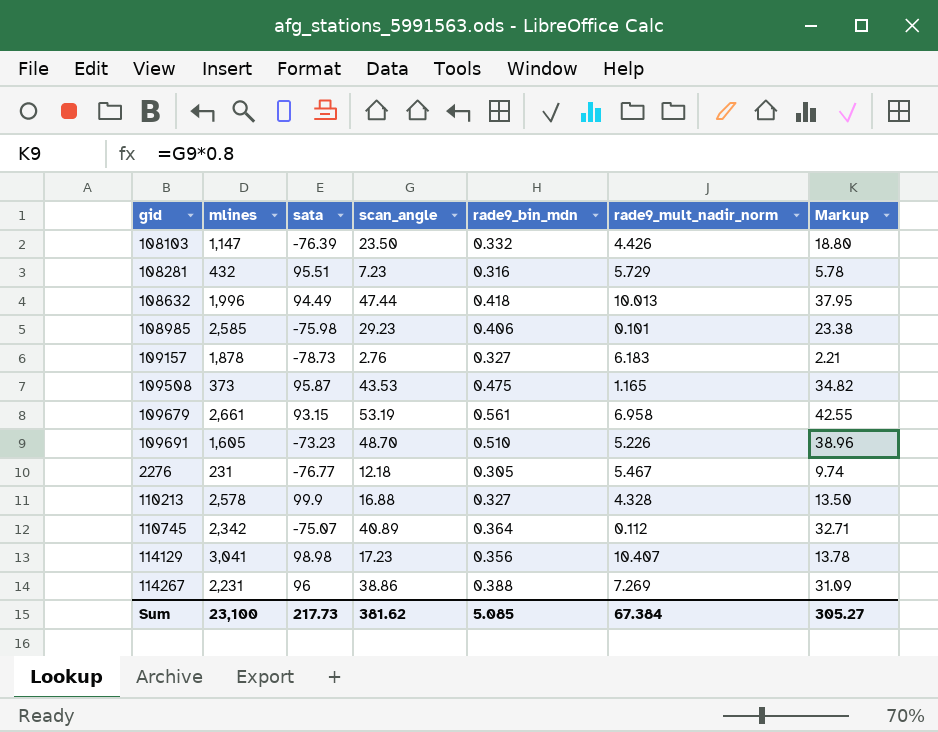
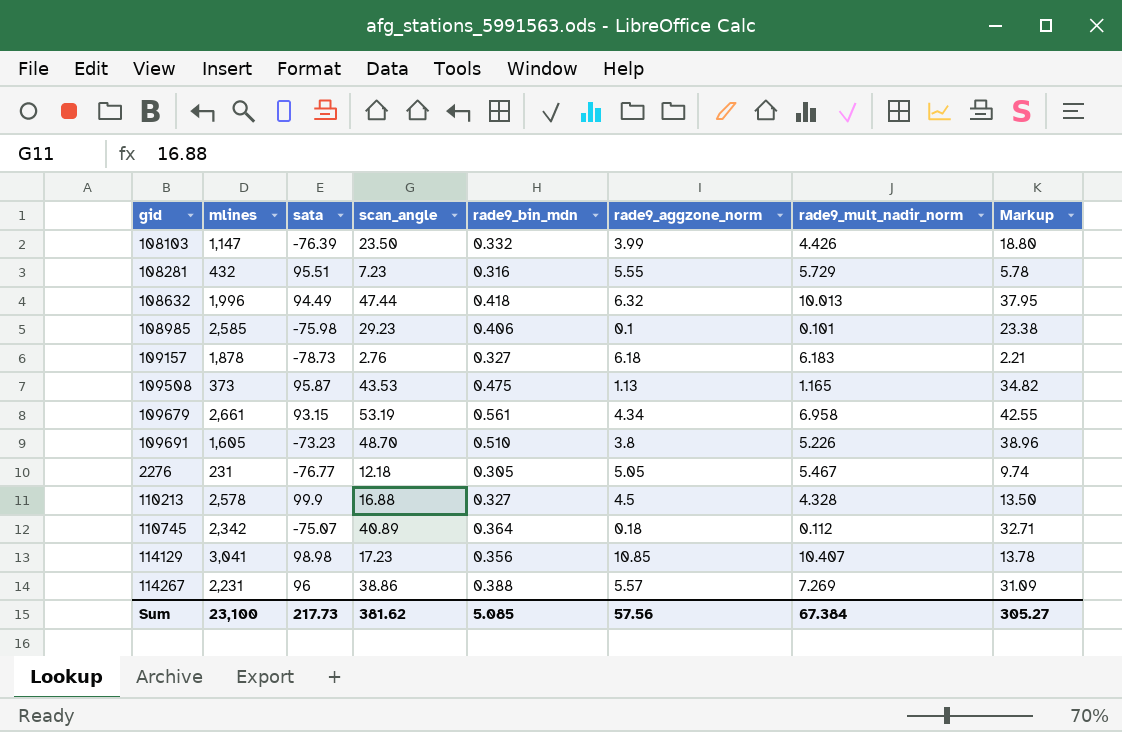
column rade9_aggzone_norm | position: none -> 6

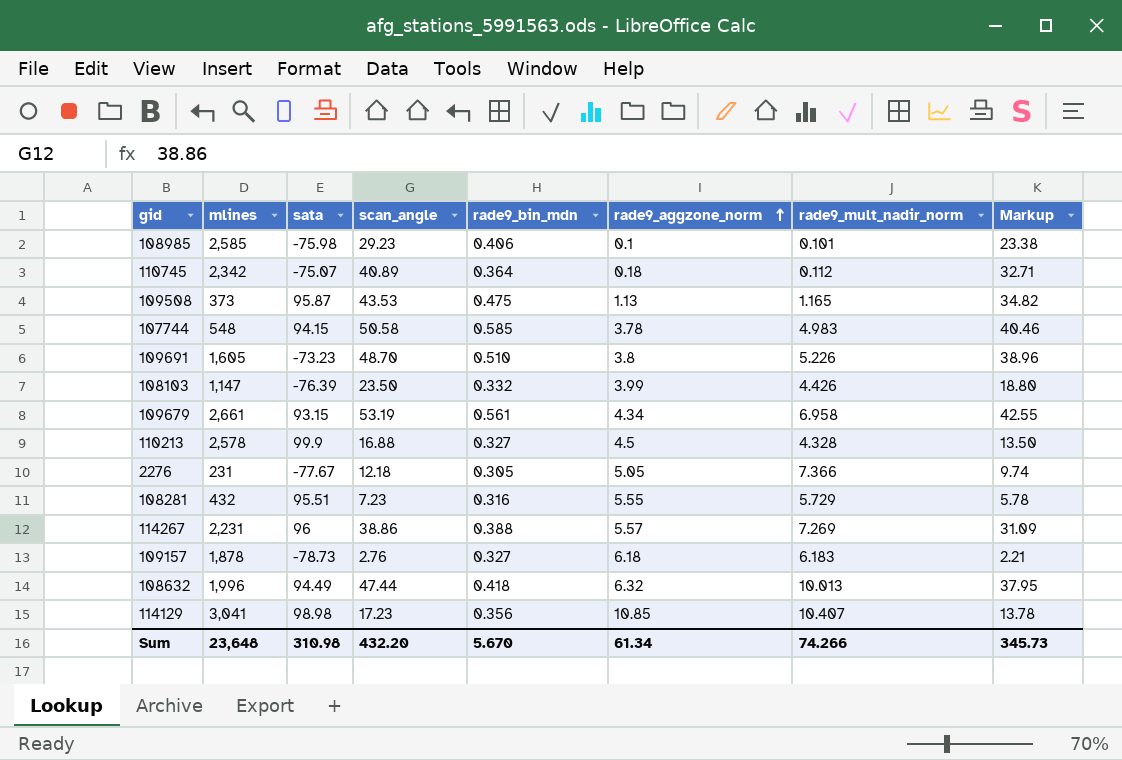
row order: none -> rade9_aggzone_norm ascending
row 107744: none -> 548 | 94.15 | 50.58 | 0.585 | 3.78 | 4.983 | 40.46
2276 | sata: -76.77 -> -77.67
2276 | rade9_mult_nadir_norm: 5.467 -> 7.366
Sum | mlines: 23,100 -> 23,648
Sum | sata: 217.73 -> 310.98
Sum | scan_angle: 381.62 -> 432.20
Sum | rade9_bin_mdn: 5.085 -> 5.670
Sum | rade9_aggzone_norm: 57.56 -> 61.34
Sum | rade9_mult_nadir_norm: 67.384 -> 74.266
Sum | Markup: 305.27 -> 345.73

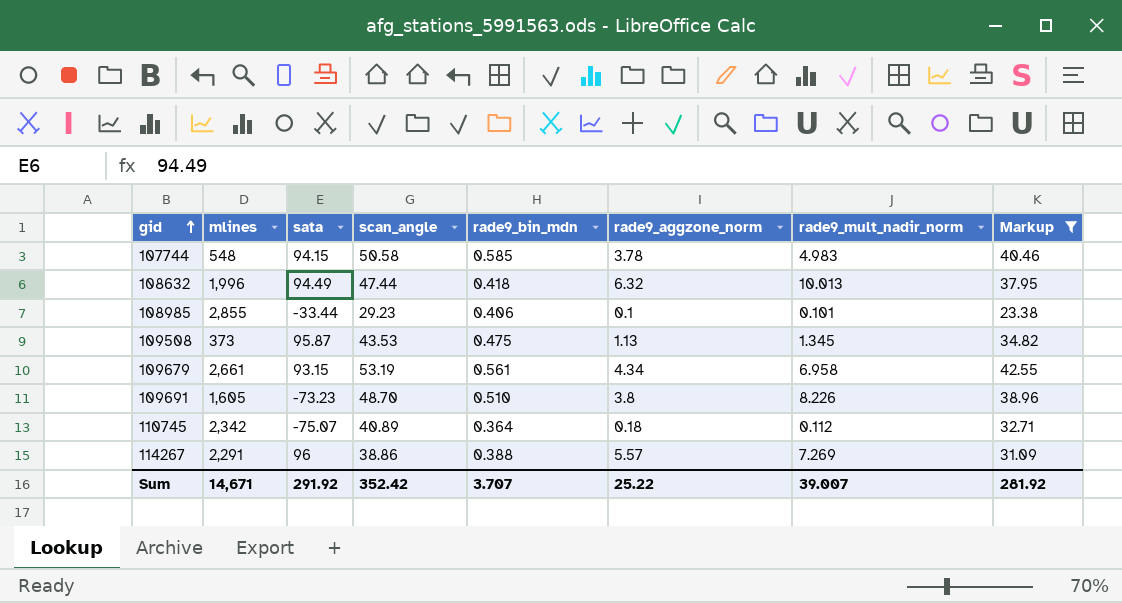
filter: none -> Markup >= 23.38
row order: rade9_aggzone_norm ascending -> gid ascending
108985 | mlines: 2,585 -> 2,855
108985 | sata: -75.98 -> -33.44
109508 | rade9_mult_nadir_norm: 1.165 -> 1.345
109691 | rade9_mult_nadir_norm: 5.226 -> 8.226
114267 | mlines: 2,231 -> 2,291
Sum | mlines: 23,648 -> 14,671
Sum | sata: 310.98 -> 291.92
Sum | scan_angle: 432.20 -> 352.42
Sum | rade9_bin_mdn: 5.670 -> 3.707
Sum | rade9_aggzone_norm: 61.34 -> 25.22
Sum | rade9_mult_nadir_norm: 74.266 -> 39.007
Sum | Markup: 345.73 -> 281.92

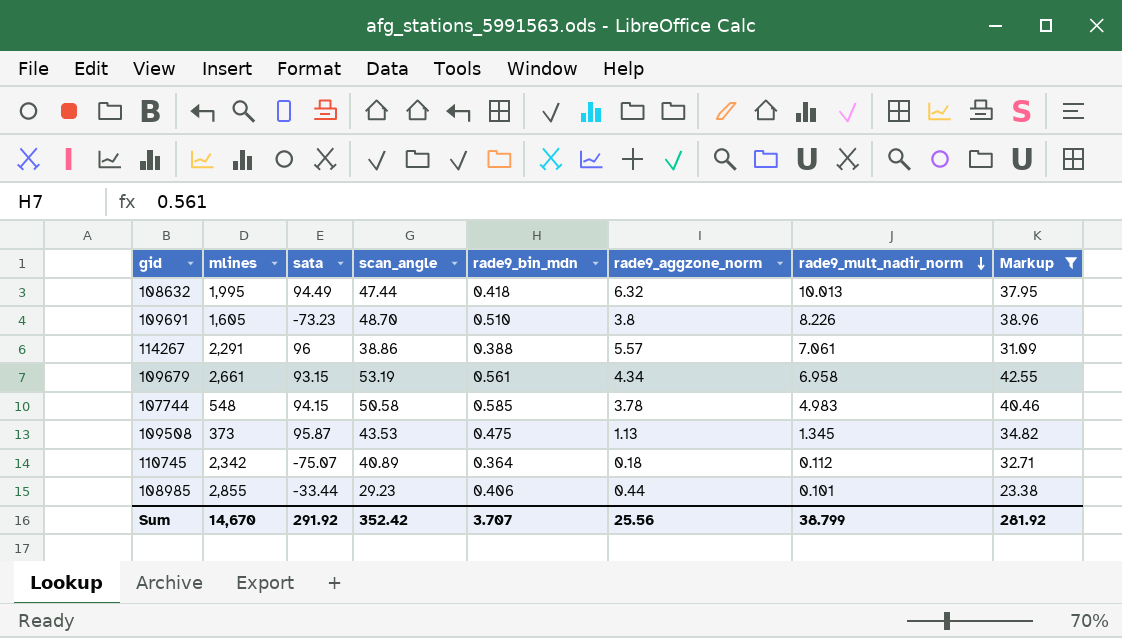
row order: gid ascending -> rade9_mult_nadir_norm descending
108632 | mlines: 1,996 -> 1,995
114267 | rade9_mult_nadir_norm: 7.269 -> 7.061
108985 | rade9_aggzone_norm: 0.1 -> 0.44
Sum | mlines: 14,671 -> 14,670
Sum | rade9_aggzone_norm: 25.22 -> 25.56
Sum | rade9_mult_nadir_norm: 39.007 -> 38.799

